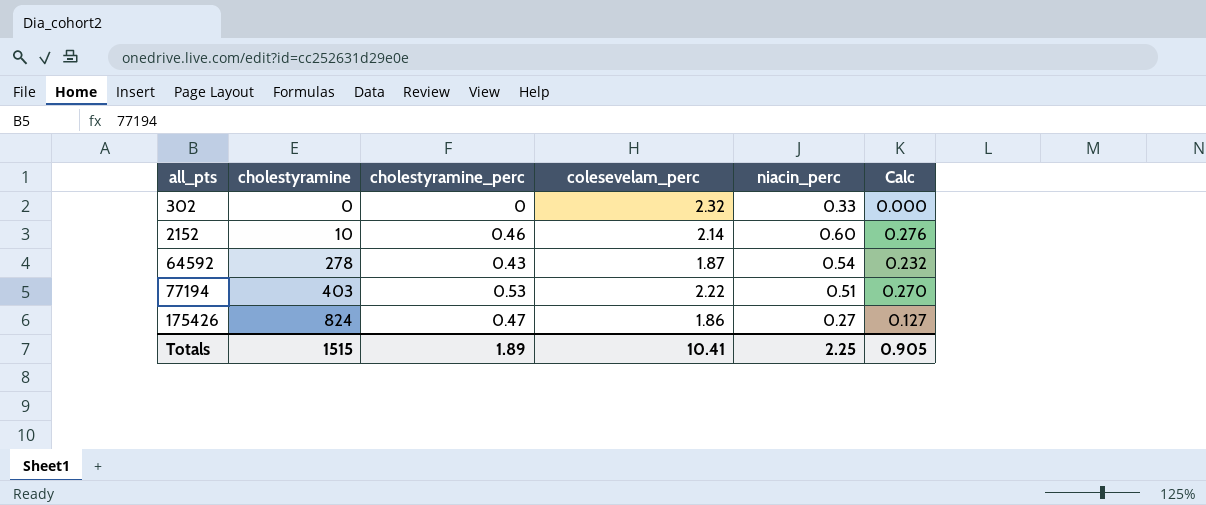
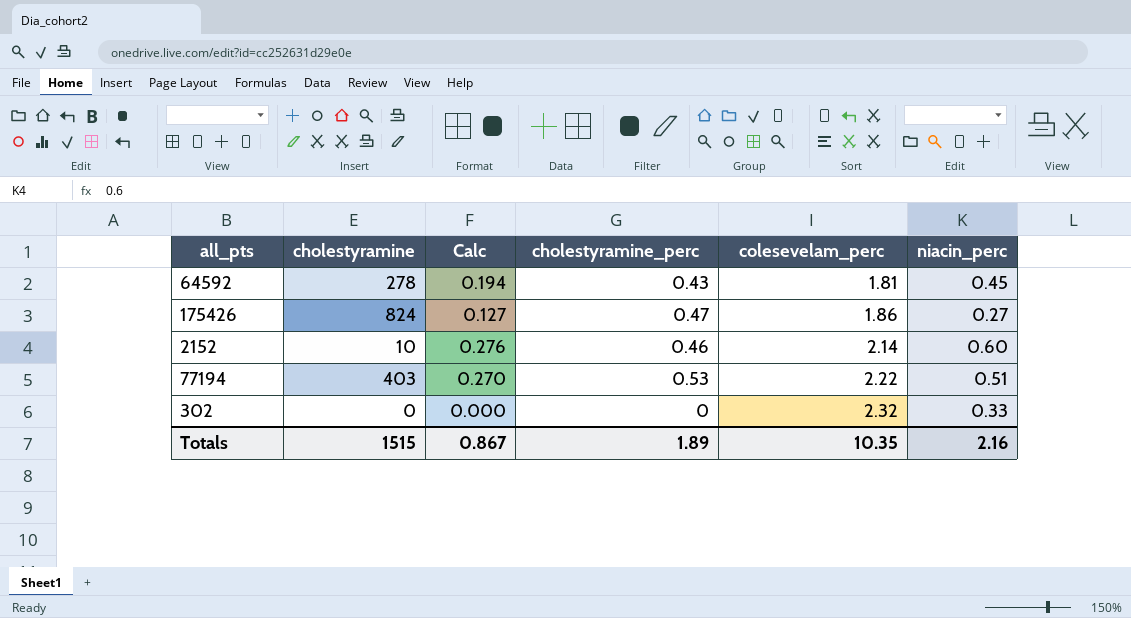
row order: all_pts ascending -> colesevelam_perc ascending
column Calc | position: 6 -> 3
64592 | Calc: 0.232 -> 0.194
64592 | colesevelam_perc: 1.87 -> 1.81
64592 | niacin_perc: 0.54 -> 0.45
Totals | Calc: 0.905 -> 0.867
Totals | colesevelam_perc: 10.41 -> 10.35
Totals | niacin_perc: 2.25 -> 2.16

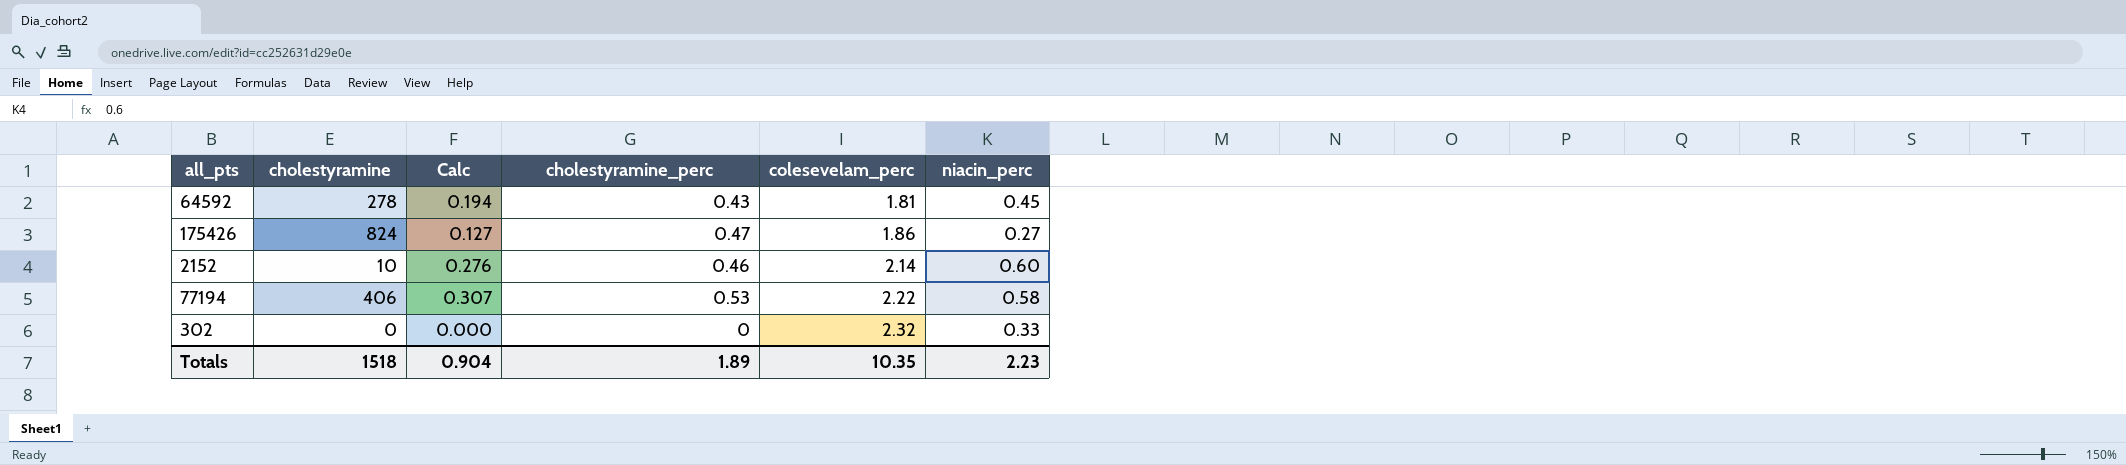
77194 | cholestyramine: 403 -> 406
77194 | Calc: 0.270 -> 0.307
77194 | niacin_perc: 0.51 -> 0.58
Totals | cholestyramine: 1515 -> 1518
Totals | Calc: 0.867 -> 0.904
Totals | niacin_perc: 2.16 -> 2.23

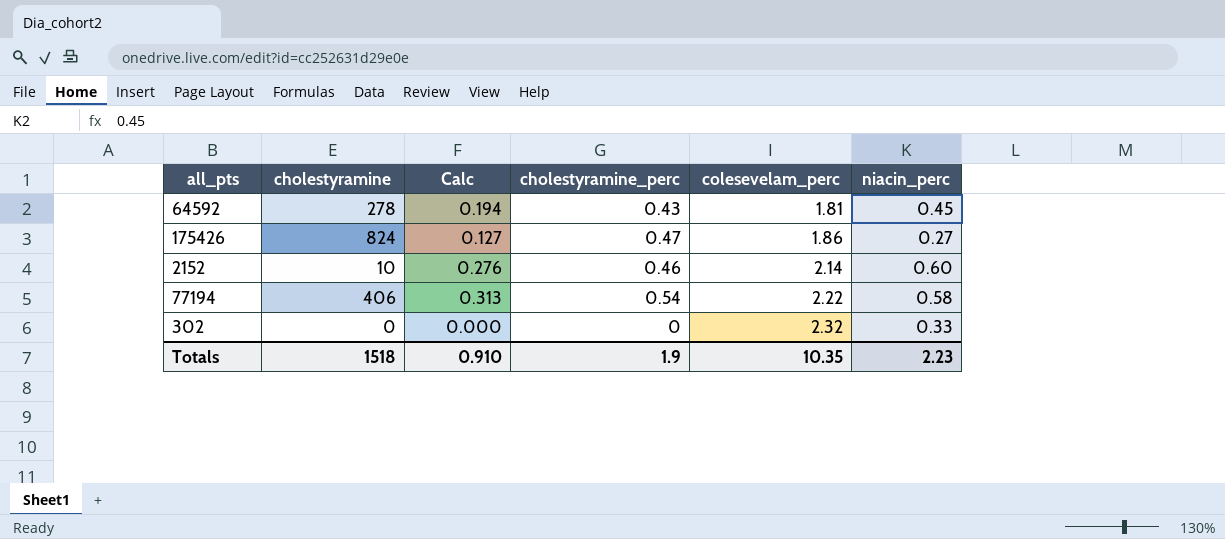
77194 | Calc: 0.307 -> 0.313
77194 | cholestyramine_perc: 0.53 -> 0.54
Totals | Calc: 0.904 -> 0.910
Totals | cholestyramine_perc: 1.89 -> 1.9

